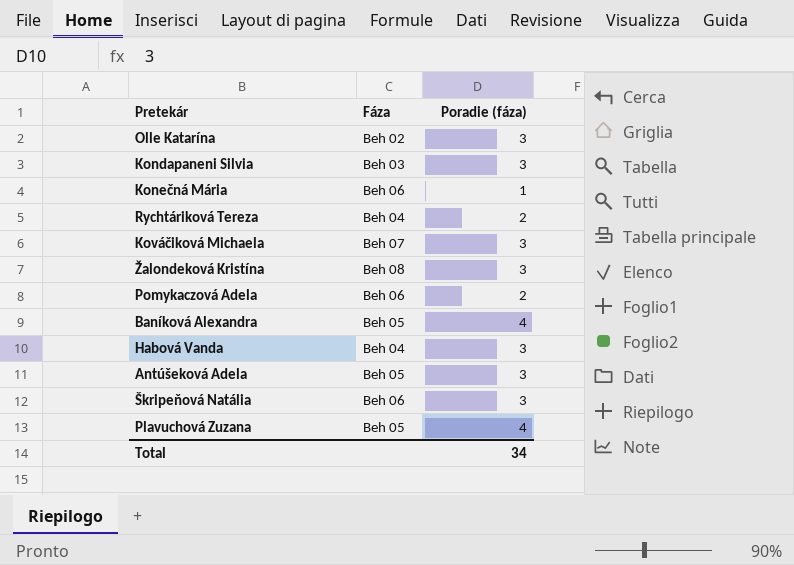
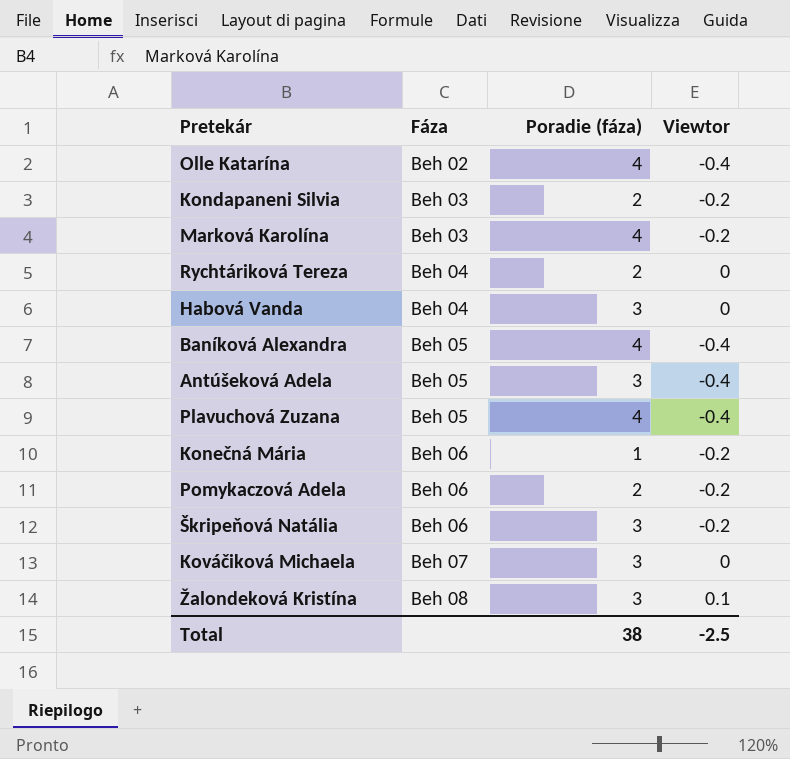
row order: none -> Fáza ascending
column Viewtor | position: none -> 4
Olle Katarína | Poradie (fáza): 3 -> 4
Kondapaneni Silvia | Poradie (fáza): 3 -> 2
row Marková Karolína: none -> Beh 03 | 4 | -0.2
Total | Poradie (fáza): 34 -> 38

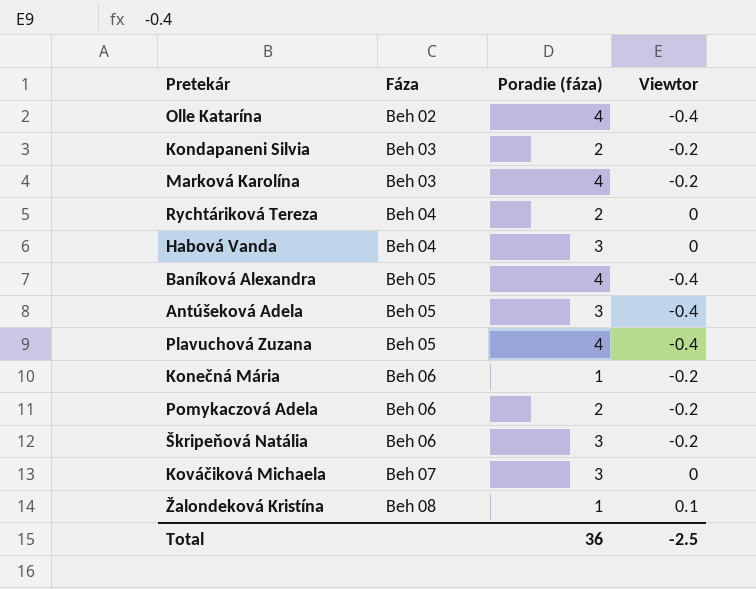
Žalondeková Kristína | Poradie (fáza): 3 -> 1
Total | Poradie (fáza): 38 -> 36

